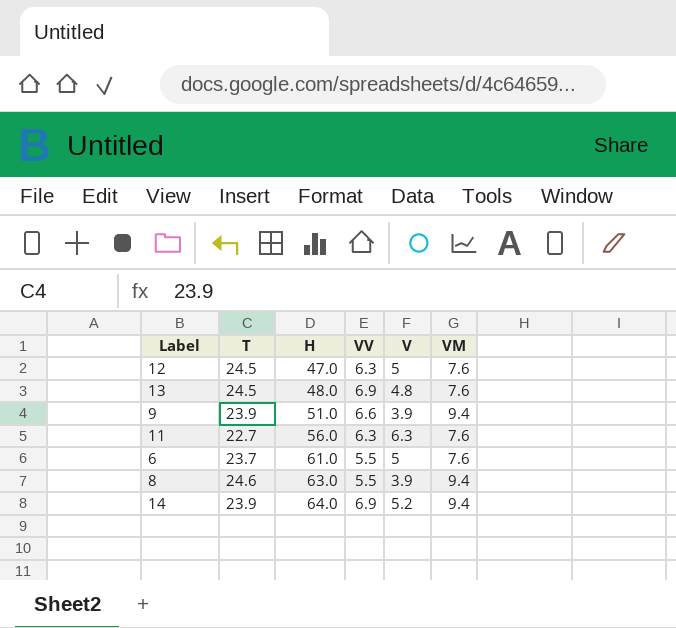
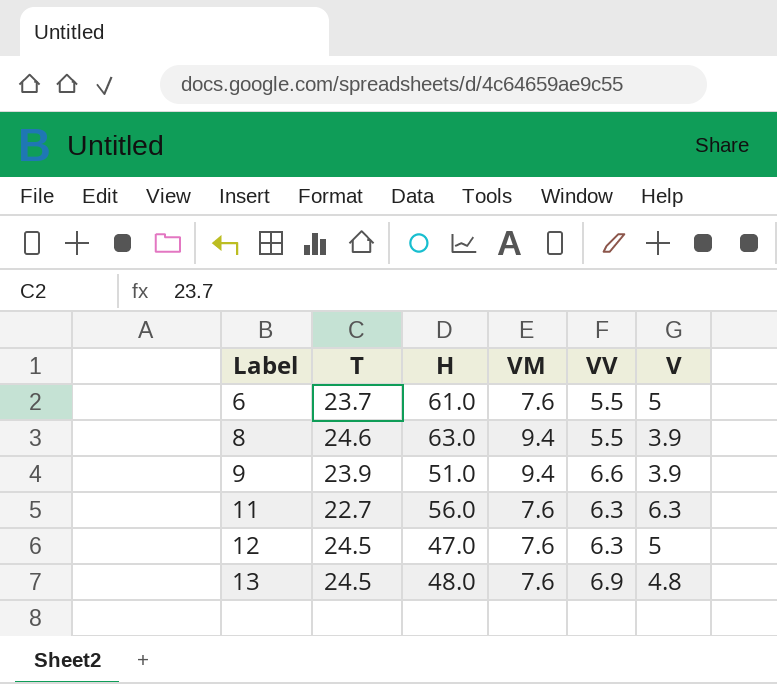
row order: H ascending -> Label ascending
column VM | position: 6 -> 4
row 14: 23.9 | 64.0 | 6.9 | 5.2 | 9.4 -> none

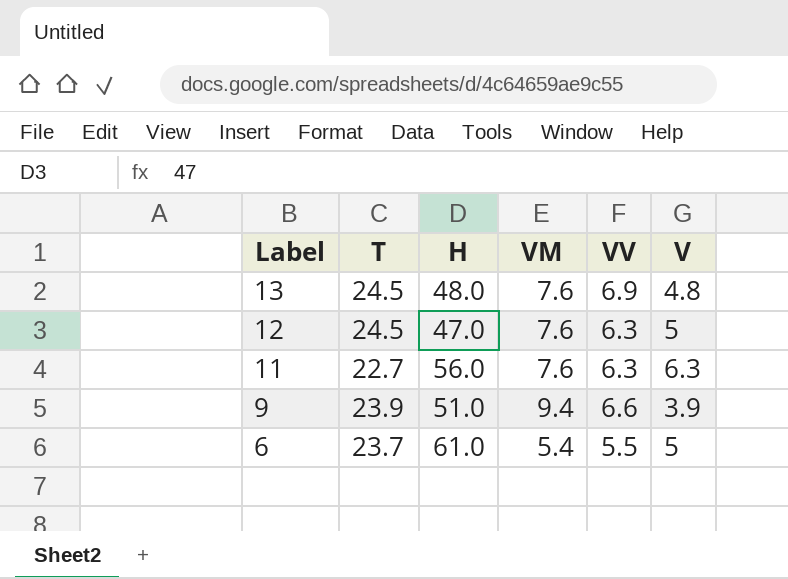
row order: Label ascending -> Label descending
row 8: 24.6 | 63.0 | 9.4 | 5.5 | 3.9 -> none
6 | VM: 7.6 -> 5.4

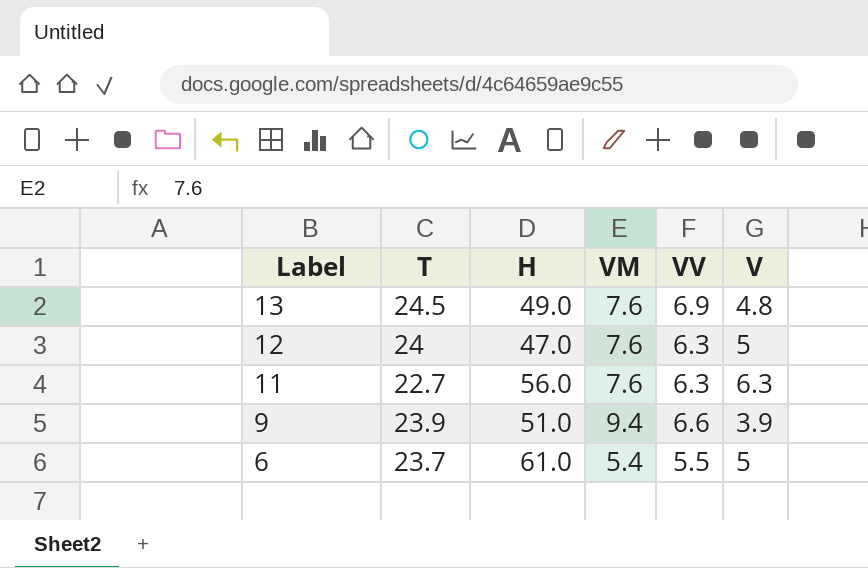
13 | H: 48.0 -> 49.0
12 | T: 24.5 -> 24

